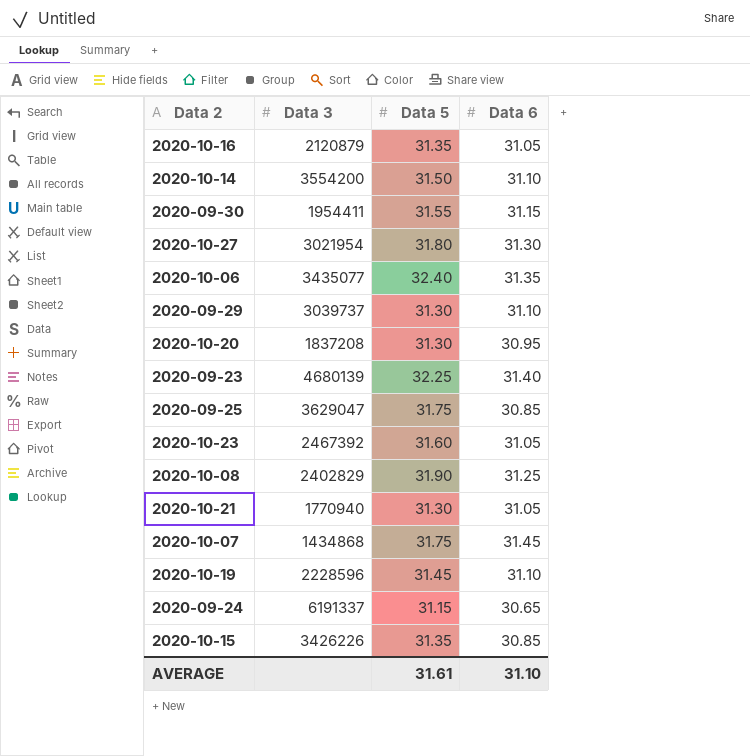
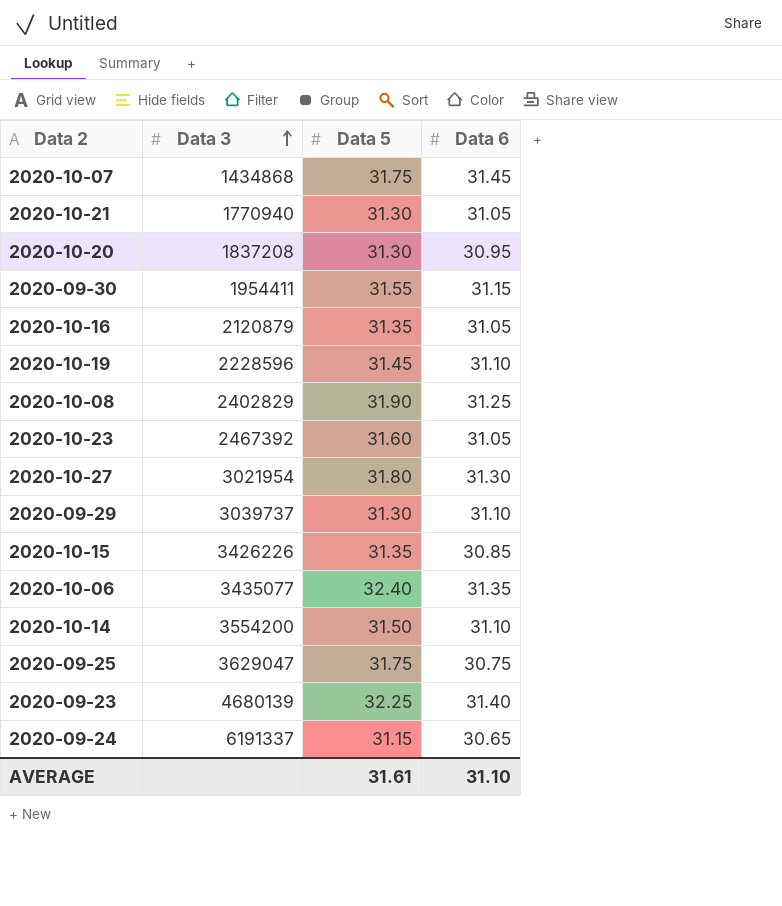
row order: none -> Data 3 ascending
2020-09-25 | Data 6: 30.85 -> 30.75

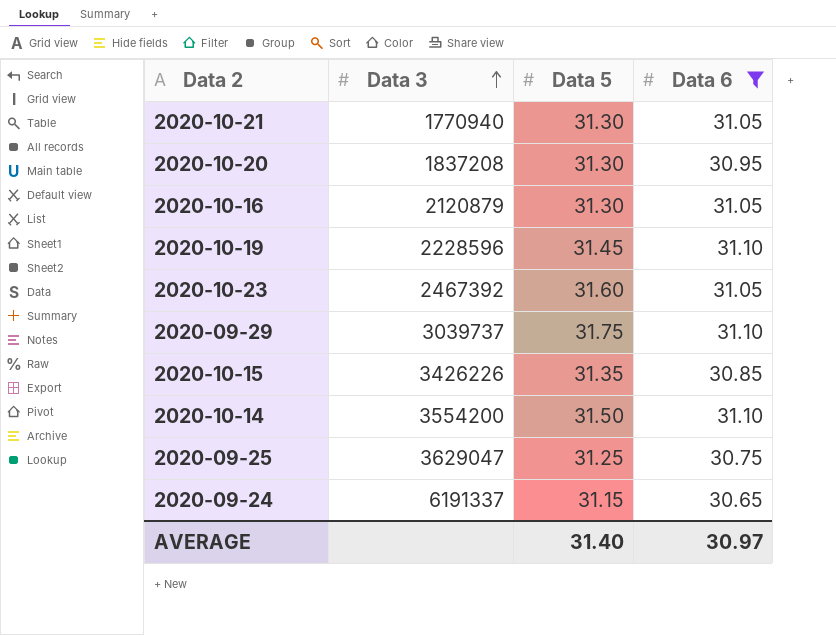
filter: none -> Data 6 <= 31.10
2020-10-16 | Data 5: 31.35 -> 31.30
2020-09-29 | Data 5: 31.30 -> 31.75
2020-09-25 | Data 5: 31.75 -> 31.25
AVERAGE | Data 5: 31.61 -> 31.40
AVERAGE | Data 6: 31.10 -> 30.97

